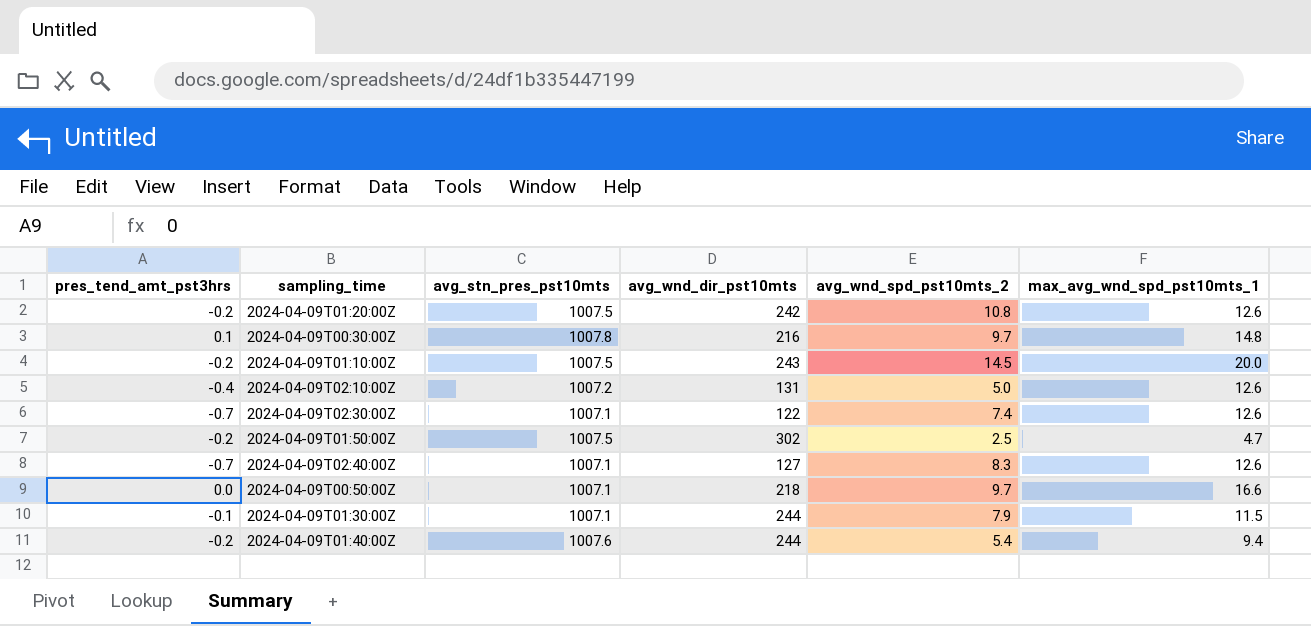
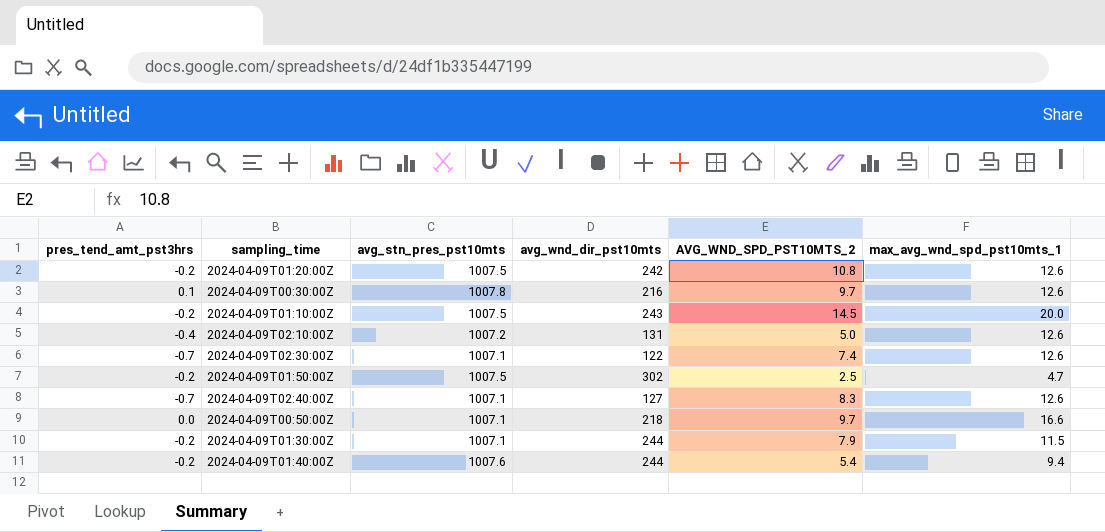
column name: avg_wnd_spd_pst10mts_2 -> AVG_WND_SPD_PST10MTS_2
2024-04-09T00:30:00Z | max_avg_wnd_spd_pst10mts_1: 14.8 -> 12.6
2024-04-09T01:30:00Z | pres_tend_amt_pst3hrs: -0.1 -> -0.2

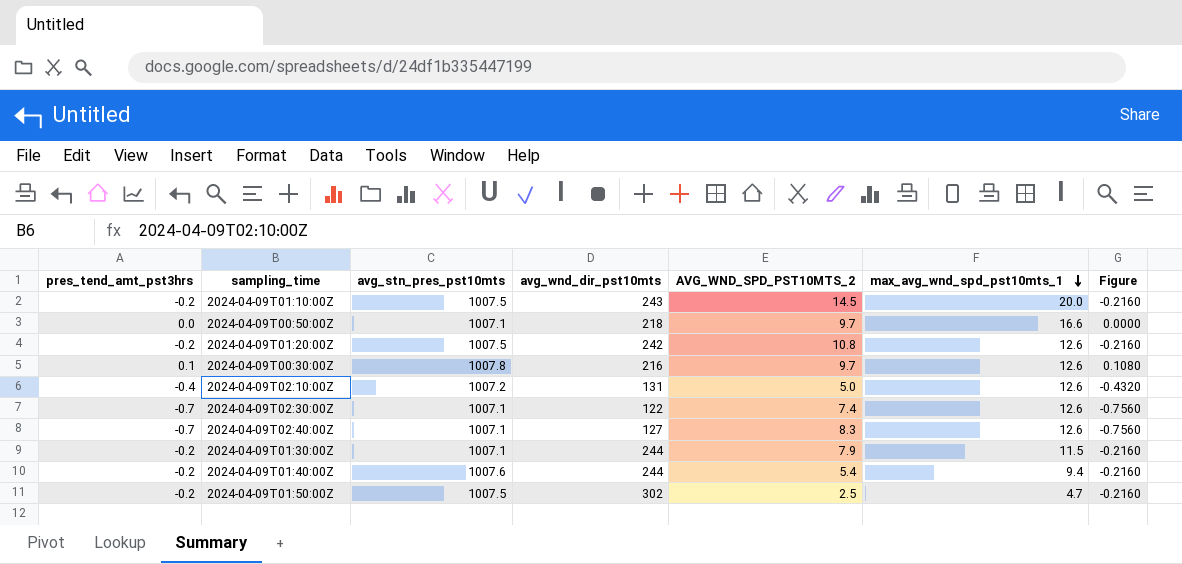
row order: none -> max_avg_wnd_spd_pst10mts_1 descending
column Figure | formula: none -> [pres_tend_amt_pst3hrs] * 1.08

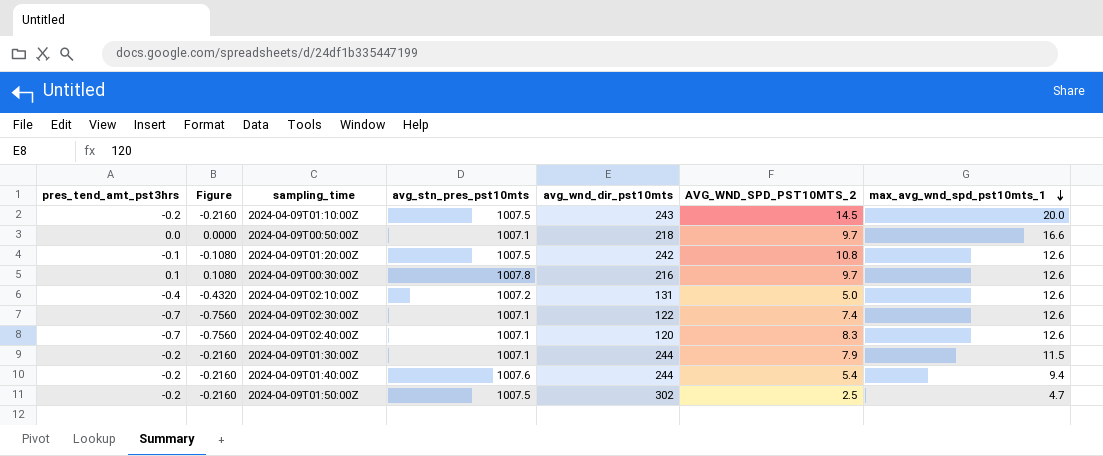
column Figure | position: 7 -> 2
2024-04-09T01:20:00Z | pres_tend_amt_pst3hrs: -0.2 -> -0.1
2024-04-09T01:20:00Z | Figure: -0.2160 -> -0.1080
2024-04-09T02:40:00Z | avg_wnd_dir_pst10mts: 127 -> 120

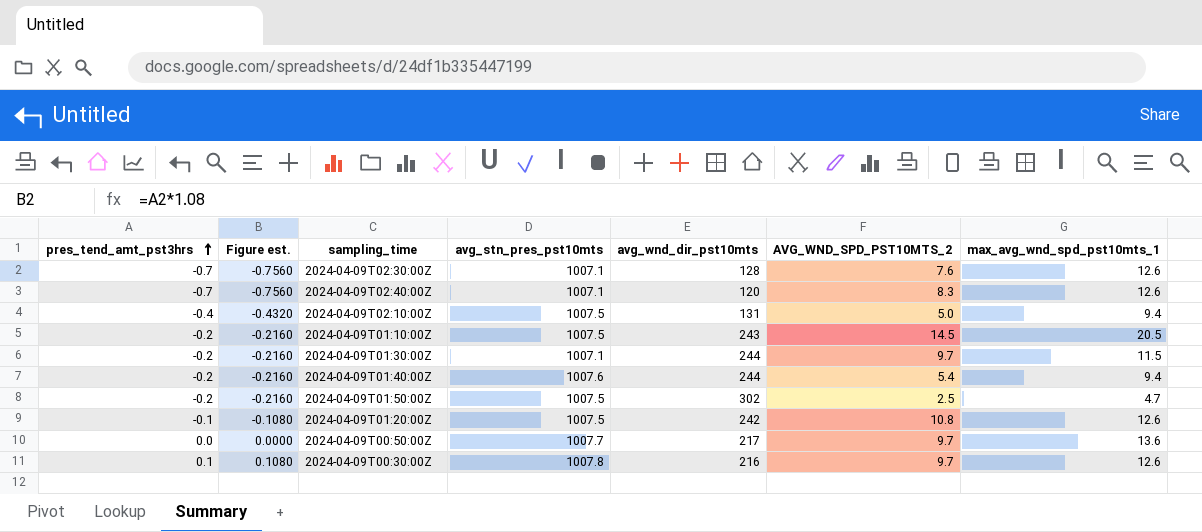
row order: max_avg_wnd_spd_pst10mts_1 descending -> pres_tend_amt_pst3hrs ascending
column name: Figure -> Figure est.
2024-04-09T02:30:00Z | avg_wnd_dir_pst10mts: 122 -> 128
2024-04-09T02:30:00Z | AVG_WND_SPD_PST10MTS_2: 7.4 -> 7.6
2024-04-09T02:10:00Z | avg_stn_pres_pst10mts: 1007.2 -> 1007.5
2024-04-09T02:10:00Z | max_avg_wnd_spd_pst10mts_1: 12.6 -> 9.4
2024-04-09T01:10:00Z | max_avg_wnd_spd_pst10mts_1: 20.0 -> 20.5
2024-04-09T01:30:00Z | AVG_WND_SPD_PST10MTS_2: 7.9 -> 9.7
2024-04-09T00:50:00Z | avg_stn_pres_pst10mts: 1007.1 -> 1007.7
2024-04-09T00:50:00Z | avg_wnd_dir_pst10mts: 218 -> 217
2024-04-09T00:50:00Z | max_avg_wnd_spd_pst10mts_1: 16.6 -> 13.6

